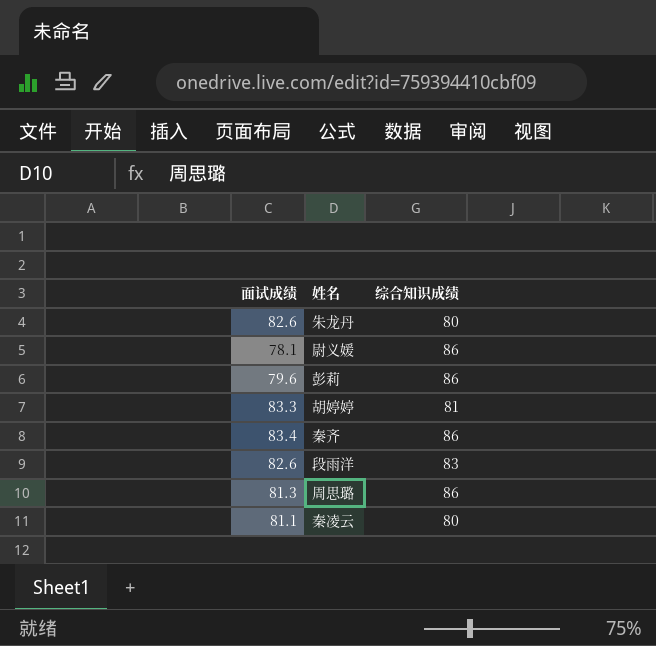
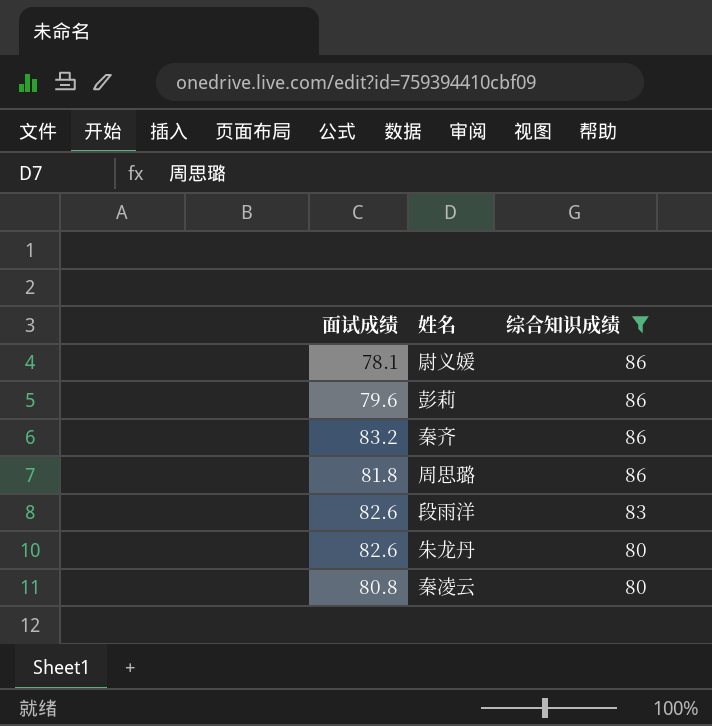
filter: none -> 综合知识成绩 != 81
row order: none -> 综合知识成绩 descending
秦齐 | 面试成绩: 83.4 -> 83.2
周思璐 | 面试成绩: 81.3 -> 81.8
秦凌云 | 面试成绩: 81.1 -> 80.8

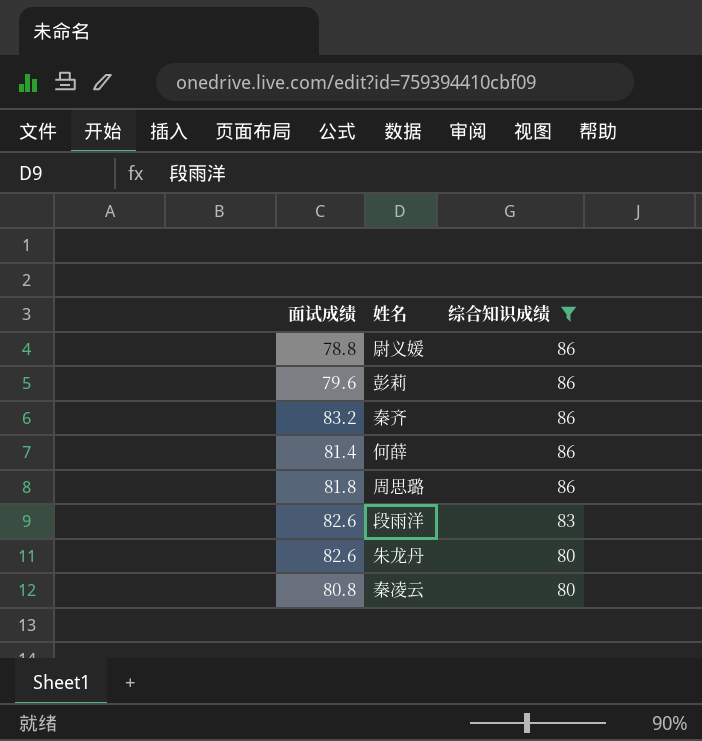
尉义媛 | 面试成绩: 78.1 -> 78.8
row 何薛: none -> 81.4 | 86

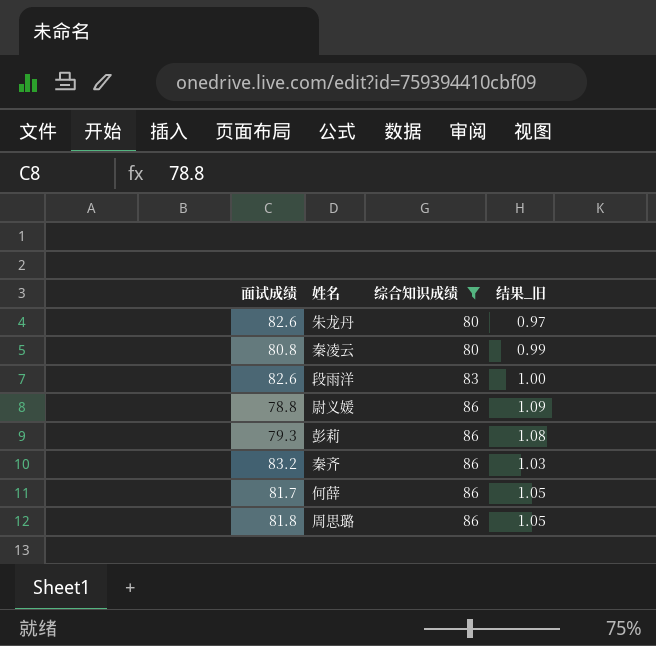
row order: 综合知识成绩 descending -> 综合知识成绩 ascending
column 结果_旧 | formula: none -> [综合知识成绩] / [面试成绩]
彭莉 | 面试成绩: 79.6 -> 79.3
何薛 | 面试成绩: 81.4 -> 81.7

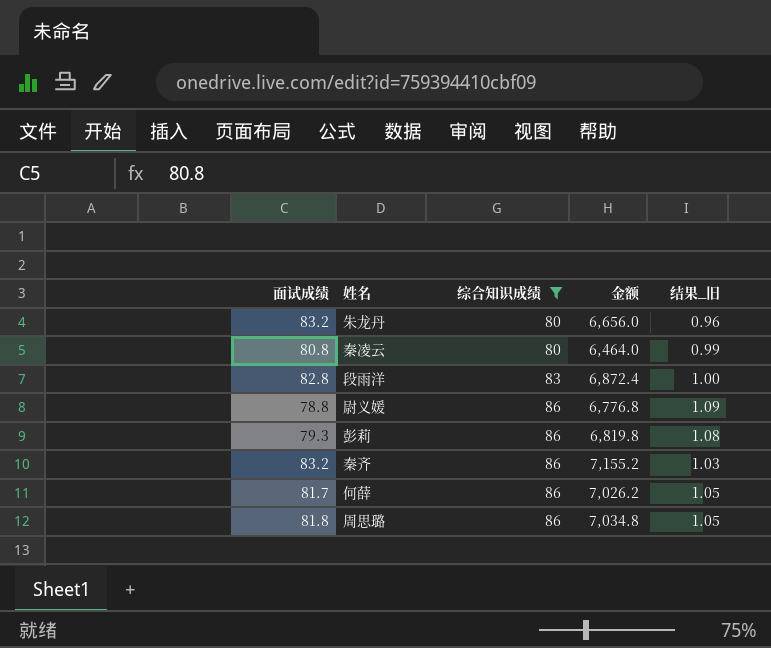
column 金额 | formula: none -> [面试成绩] * [综合知识成绩]
朱龙丹 | 面试成绩: 82.6 -> 83.2
朱龙丹 | 结果_旧: 0.97 -> 0.96
段雨洋 | 面试成绩: 82.6 -> 82.8

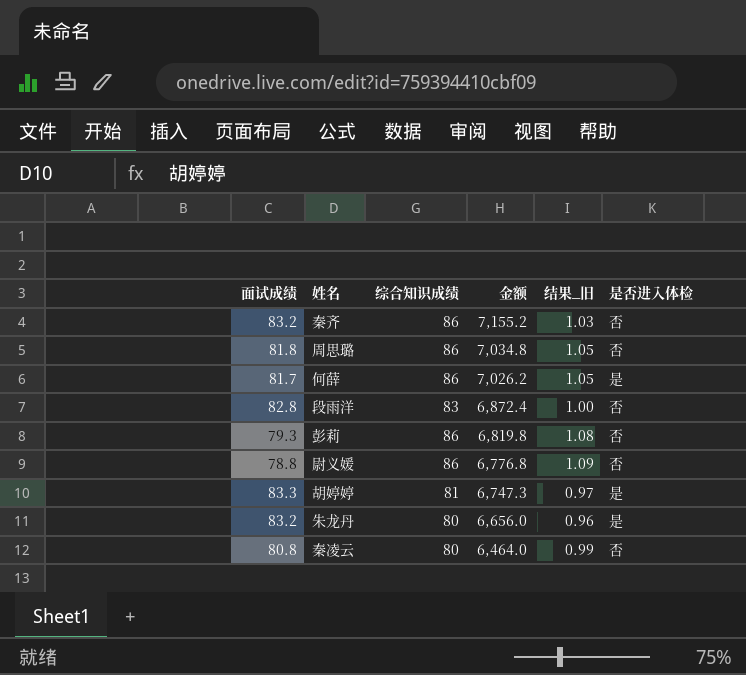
filter: 综合知识成绩 != 81 -> none
row order: 综合知识成绩 ascending -> 金额 descending
column 是否进入体检 | position: none -> 6

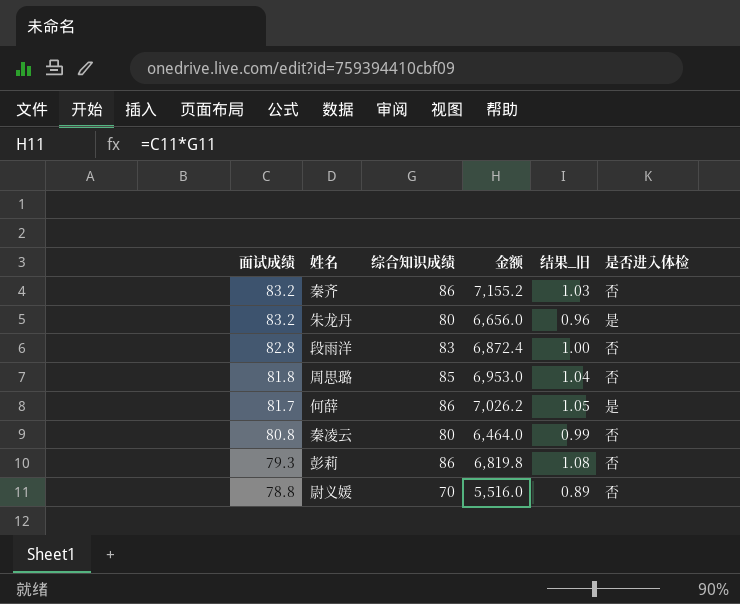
row order: 金额 descending -> 面试成绩 descending
row 胡婷婷: 83.3 | 81 | 6,747.3 | 0.97 | 是 -> none
周思璐 | 综合知识成绩: 86 -> 85
周思璐 | 金额: 7,034.8 -> 6,953.0
周思璐 | 结果_旧: 1.05 -> 1.04
尉义媛 | 综合知识成绩: 86 -> 70
尉义媛 | 金额: 6,776.8 -> 5,516.0
尉义媛 | 结果_旧: 1.09 -> 0.89

